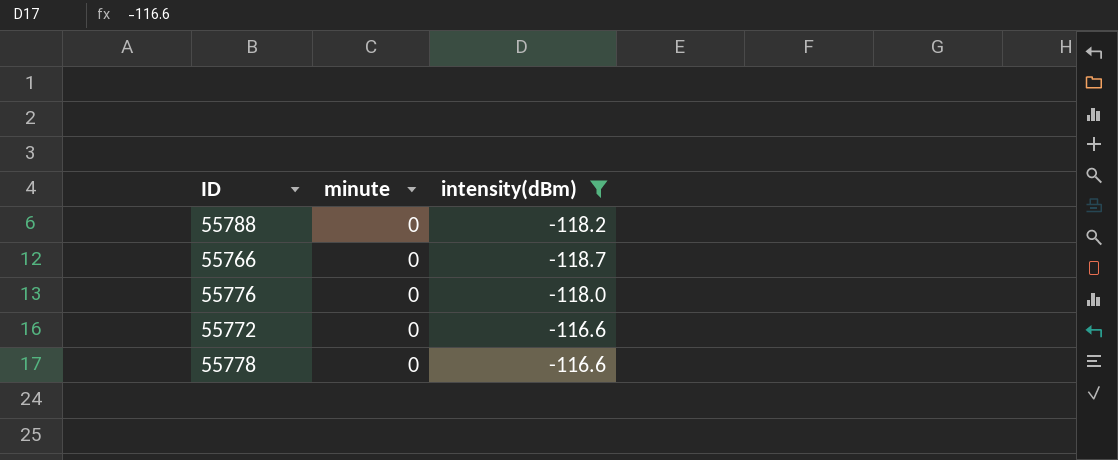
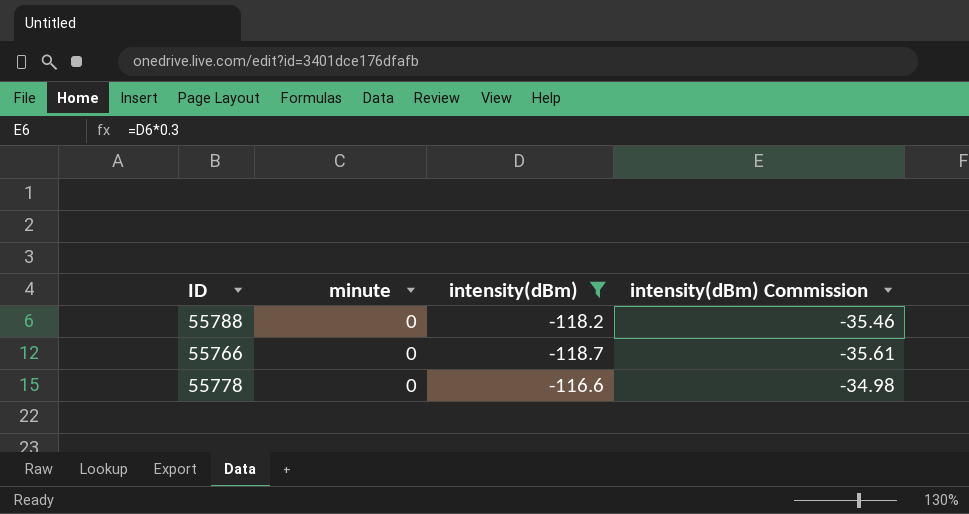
column intensity(dBm) Commission | formula: none -> [intensity(dBm)] * 0.3
row 55776: 0 | -118.0 -> none
row 55772: 0 | -116.6 -> none

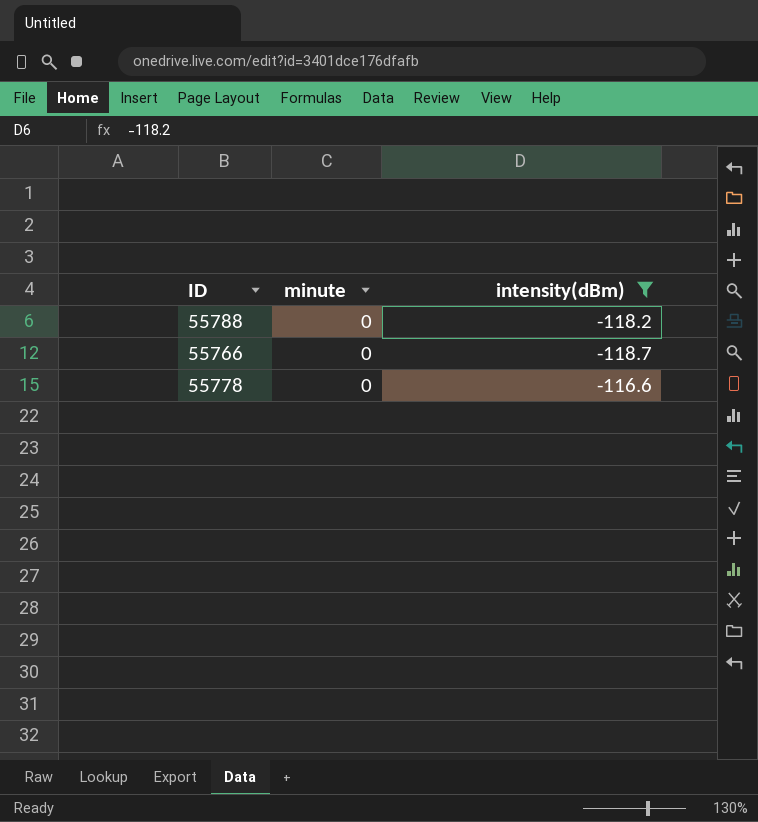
column intensity(dBm) Commission | formula: [intensity(dBm)] * 0.3 -> none

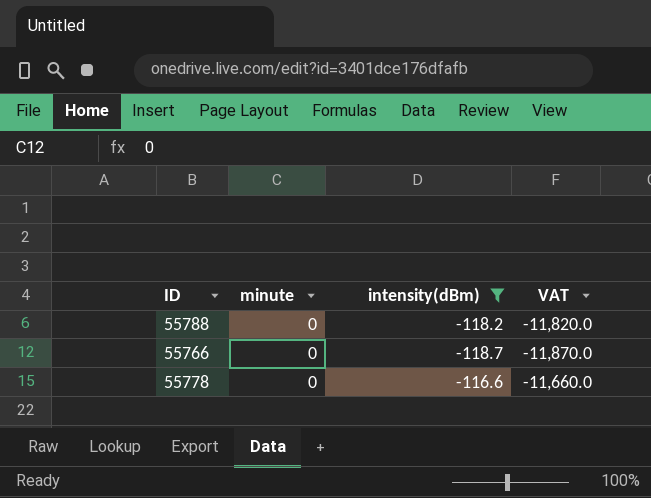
column VAT | formula: none -> [intensity(dBm)] * 100

